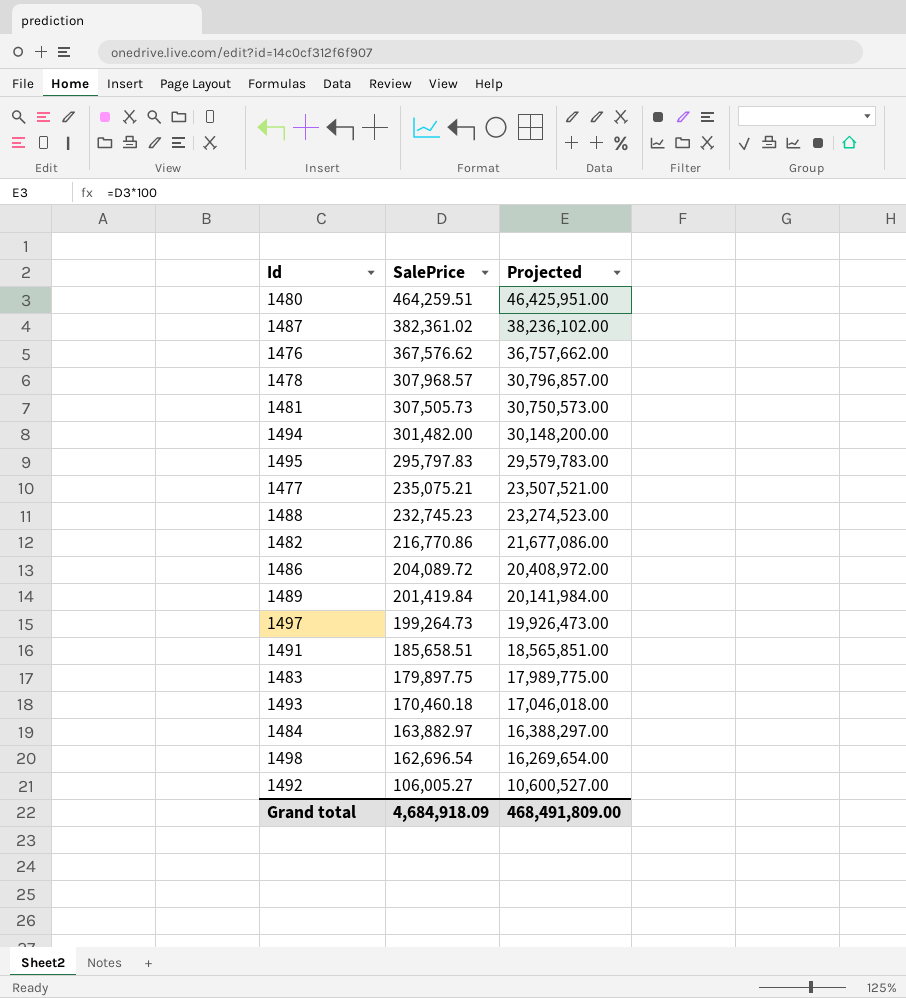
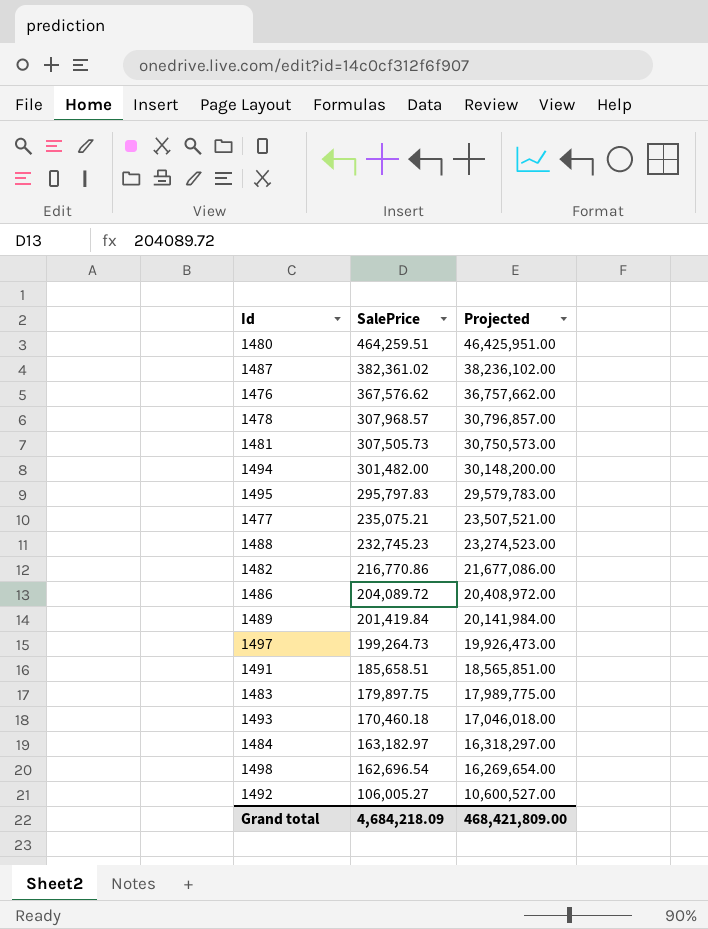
1484 | SalePrice: 163,882.97 -> 163,182.97
1484 | Projected: 16,388,297.00 -> 16,318,297.00
Grand total | SalePrice: 4,684,918.09 -> 4,684,218.09
Grand total | Projected: 468,491,809.00 -> 468,421,809.00

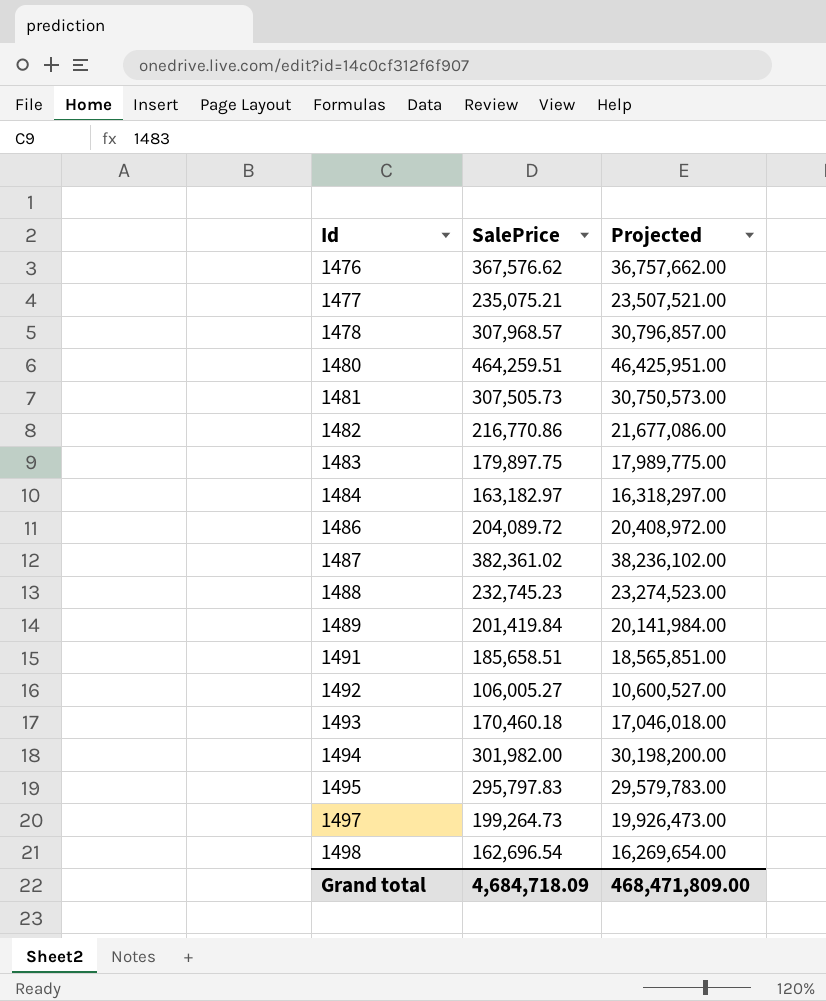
row order: SalePrice descending -> Id ascending
1494 | SalePrice: 301,482.00 -> 301,982.00
1494 | Projected: 30,148,200.00 -> 30,198,200.00
Grand total | SalePrice: 4,684,218.09 -> 4,684,718.09
Grand total | Projected: 468,421,809.00 -> 468,471,809.00

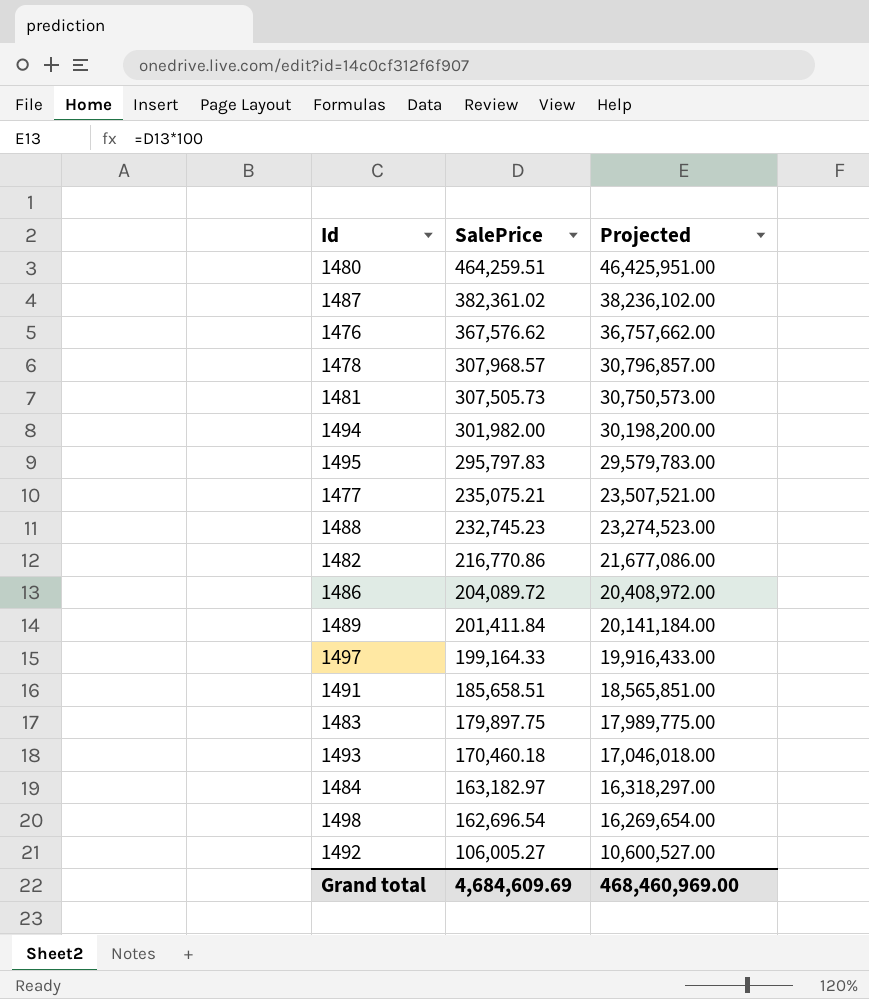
row order: Id ascending -> SalePrice descending
1489 | SalePrice: 201,419.84 -> 201,411.84
1489 | Projected: 20,141,984.00 -> 20,141,184.00
1497 | SalePrice: 199,264.73 -> 199,164.33
1497 | Projected: 19,926,473.00 -> 19,916,433.00
Grand total | SalePrice: 4,684,718.09 -> 4,684,609.69
Grand total | Projected: 468,471,809.00 -> 468,460,969.00

